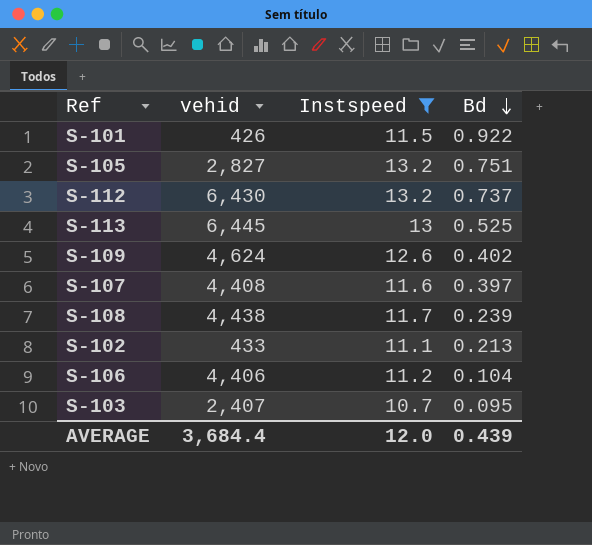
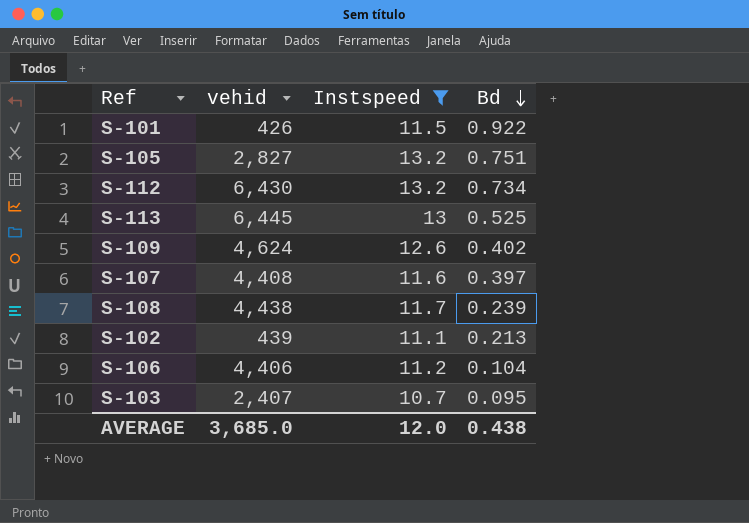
S-112 | Bd: 0.737 -> 0.734
S-102 | vehid: 433 -> 439
AVERAGE | vehid: 3,684.4 -> 3,685.0
AVERAGE | Bd: 0.439 -> 0.438

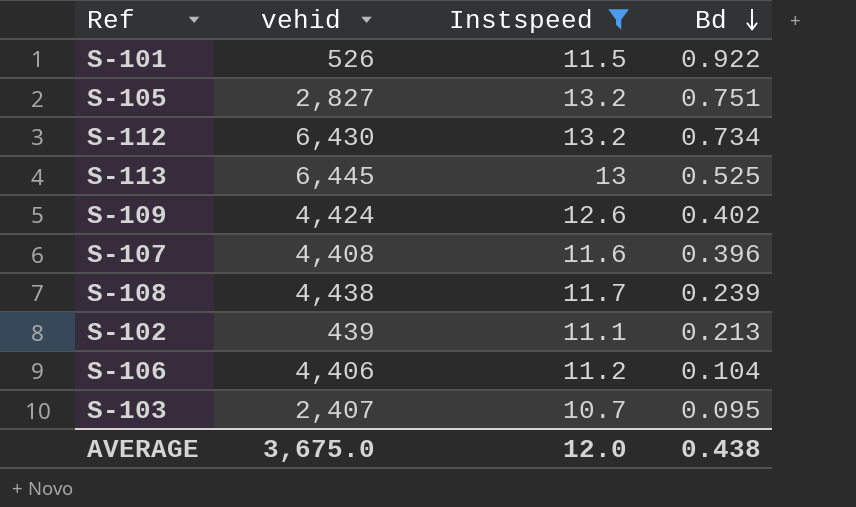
S-101 | vehid: 426 -> 526
S-109 | vehid: 4,624 -> 4,424
S-107 | Bd: 0.397 -> 0.396
AVERAGE | vehid: 3,685.0 -> 3,675.0

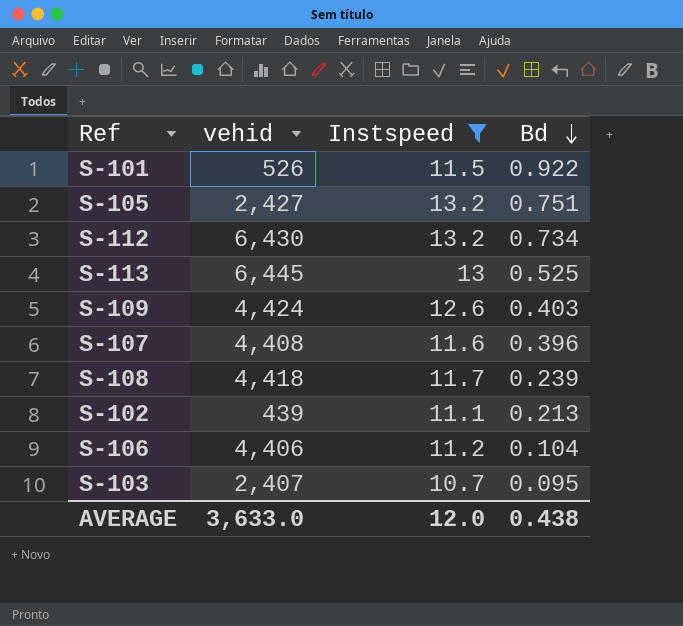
S-105 | vehid: 2,827 -> 2,427
S-109 | Bd: 0.402 -> 0.403
S-108 | vehid: 4,438 -> 4,418
AVERAGE | vehid: 3,675.0 -> 3,633.0

